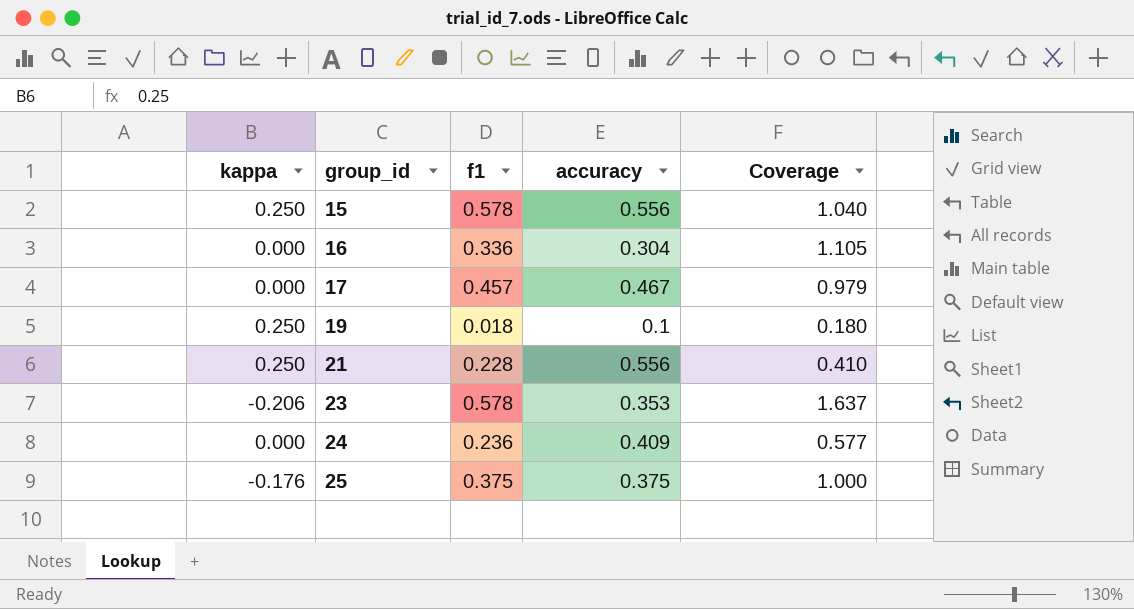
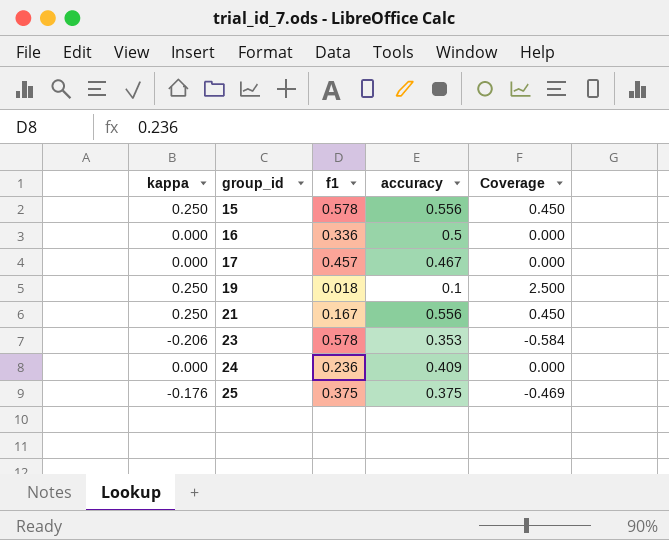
column Coverage | formula: [f1] / [accuracy] -> [kappa] / [accuracy]
16 | accuracy: 0.304 -> 0.5
21 | f1: 0.228 -> 0.167

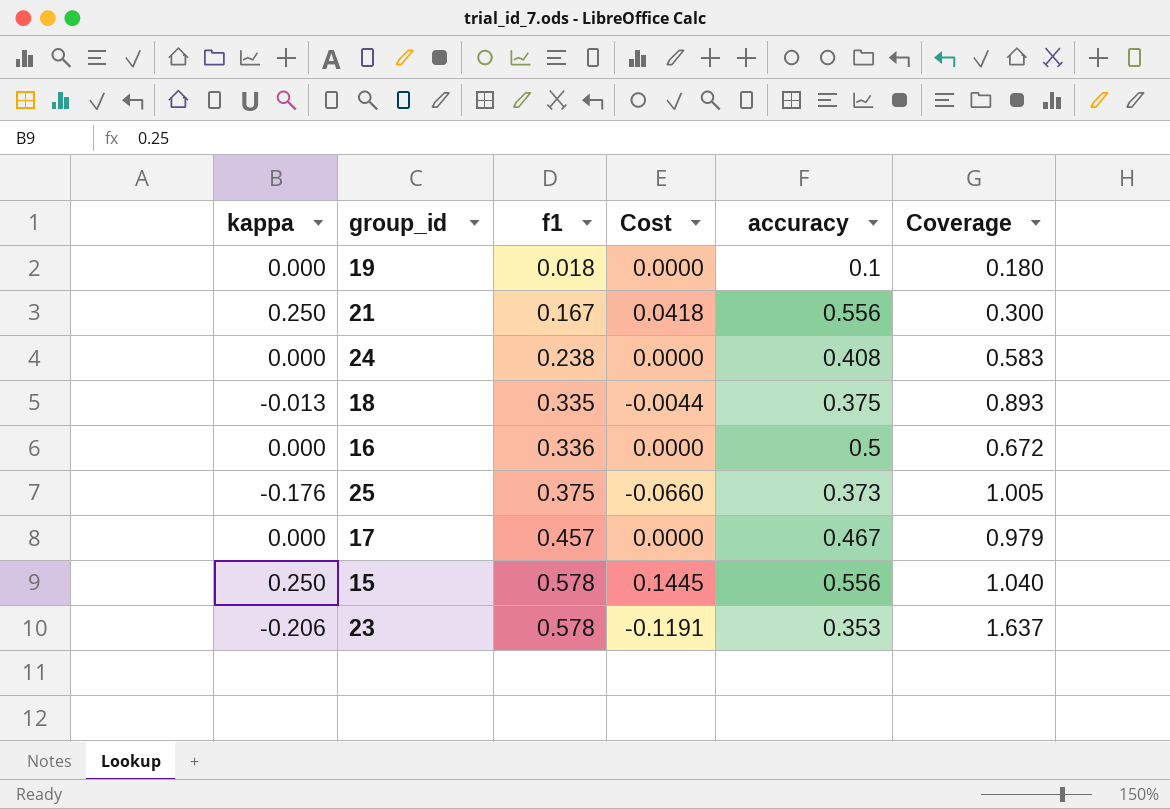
row order: group_id ascending -> f1 ascending
column Cost | formula: none -> [kappa] * [f1]
column Coverage | formula: [kappa] / [accuracy] -> [f1] / [accuracy]
19 | kappa: 0.250 -> 0.000
24 | f1: 0.236 -> 0.238
24 | accuracy: 0.409 -> 0.408
row 18: none -> -0.013 | 0.335 | -0.0044 | 0.375 | 0.893
25 | accuracy: 0.375 -> 0.373

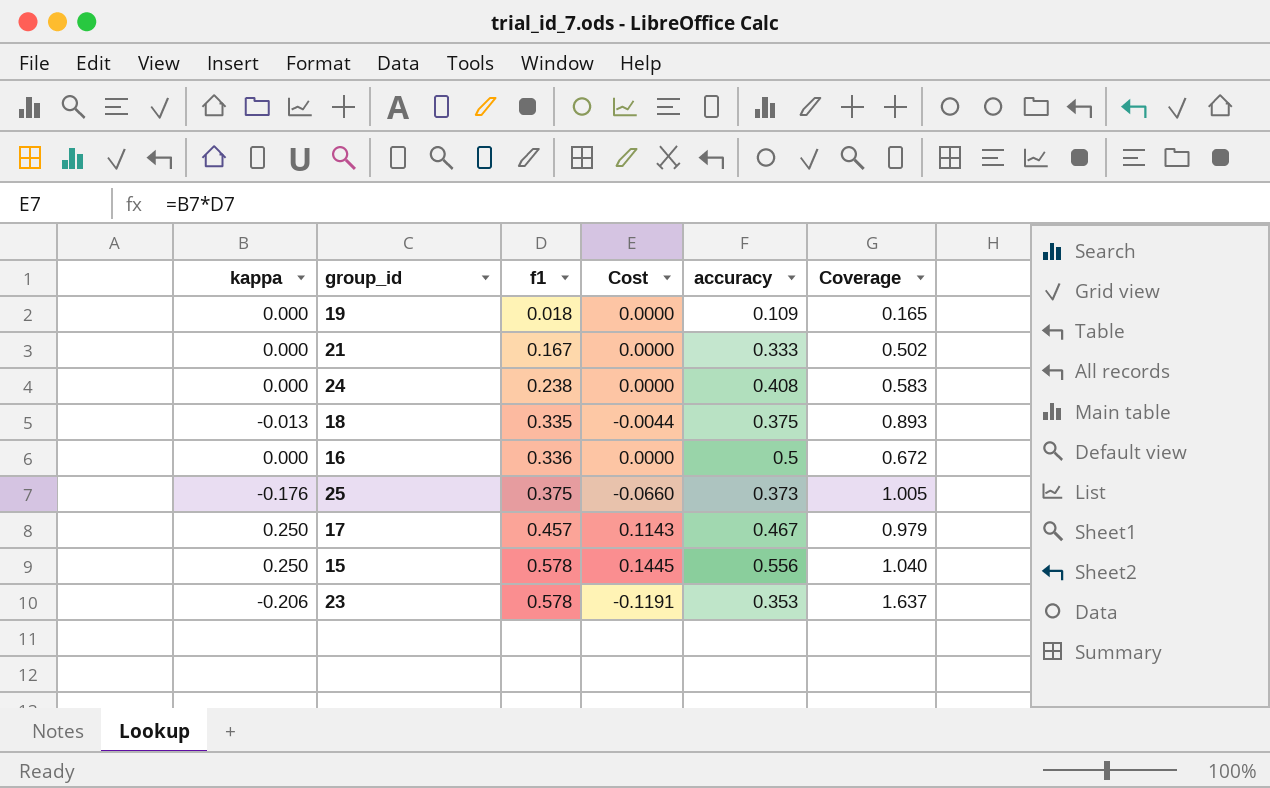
19 | accuracy: 0.1 -> 0.109
19 | Coverage: 0.180 -> 0.165
21 | kappa: 0.250 -> 0.000
21 | Cost: 0.0418 -> 0.0000
21 | accuracy: 0.556 -> 0.333
21 | Coverage: 0.300 -> 0.502
17 | kappa: 0.000 -> 0.250
17 | Cost: 0.0000 -> 0.1143

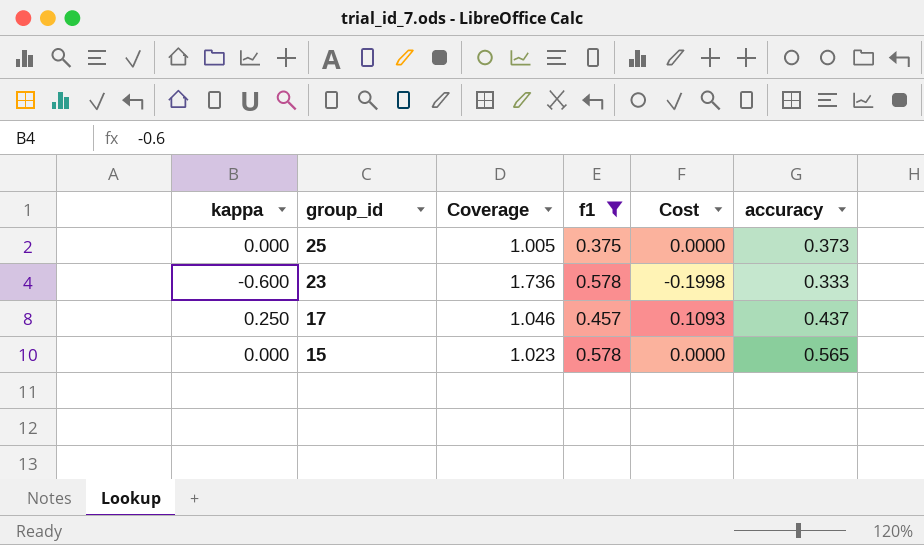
filter: none -> f1 >= 0.375
row order: f1 ascending -> group_id descending
column Coverage | position: 6 -> 3
column Cost | formula: [kappa] * [f1] -> [kappa] * [accuracy]
25 | kappa: -0.176 -> 0.000
23 | kappa: -0.206 -> -0.600
23 | Coverage: 1.637 -> 1.736
23 | accuracy: 0.353 -> 0.333
17 | Coverage: 0.979 -> 1.046
17 | accuracy: 0.467 -> 0.437
15 | kappa: 0.250 -> 0.000
15 | Coverage: 1.040 -> 1.023
15 | accuracy: 0.556 -> 0.565

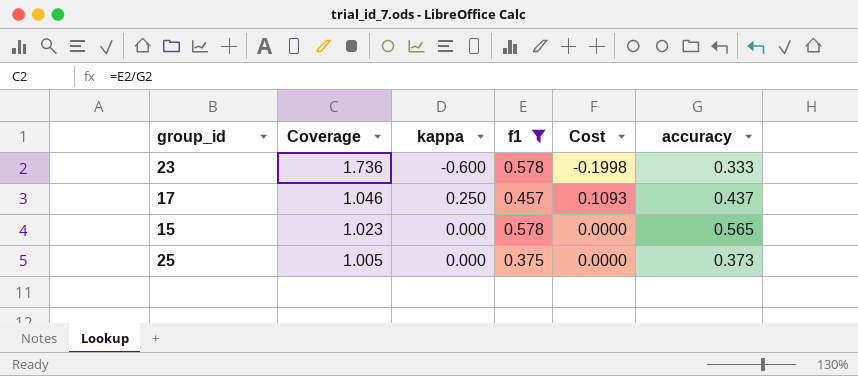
row order: group_id descending -> Coverage descending
column kappa | position: 1 -> 3

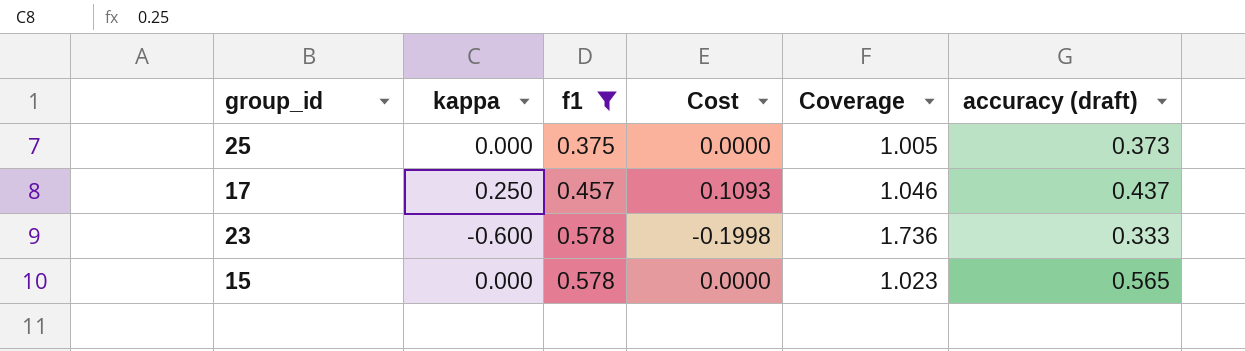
row order: Coverage descending -> f1 ascending
column Coverage | position: 2 -> 5
column name: accuracy -> accuracy (draft)

